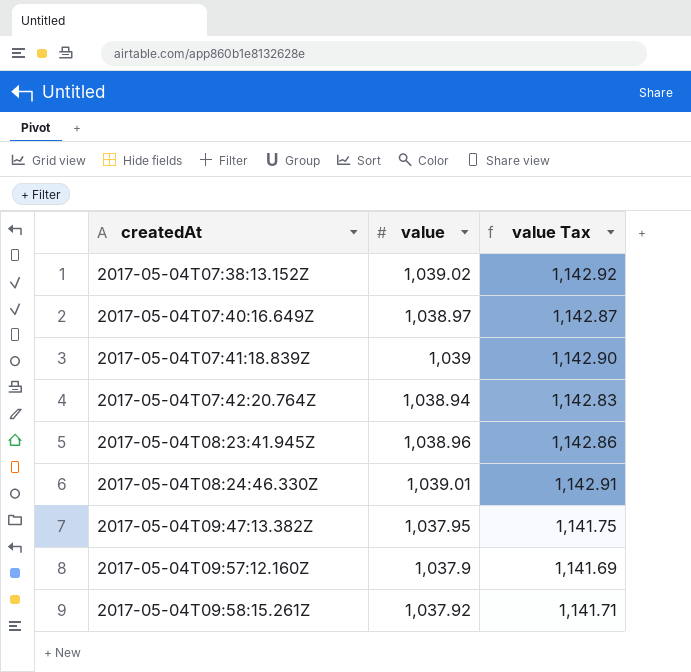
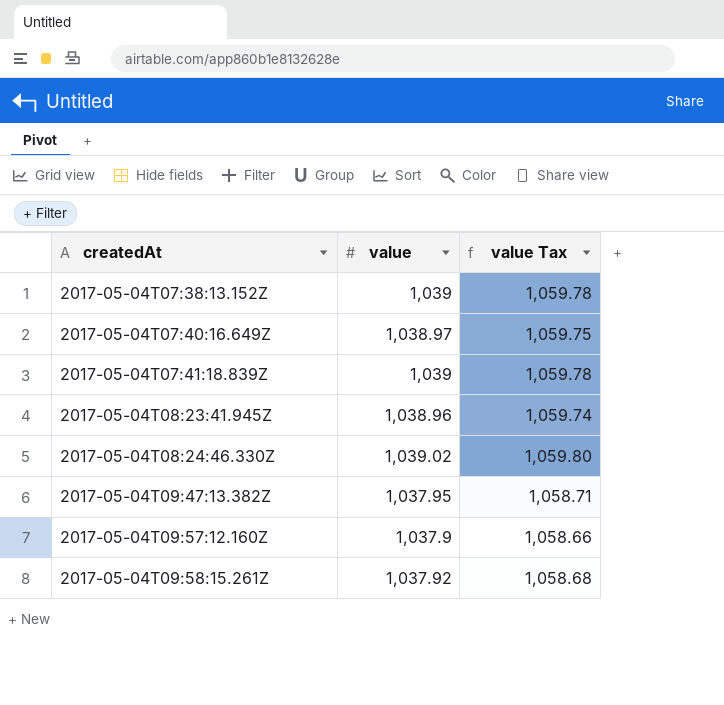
column value Tax | formula: [value] * 1.1 -> [value] * 1.02
row 2017-05-04T07:42:20.764Z: 1,038.94 | 1,142.83 -> none
2017-05-04T07:38:13.152Z | value: 1,039.02 -> 1,039
2017-05-04T08:24:46.330Z | value: 1,039.01 -> 1,039.02

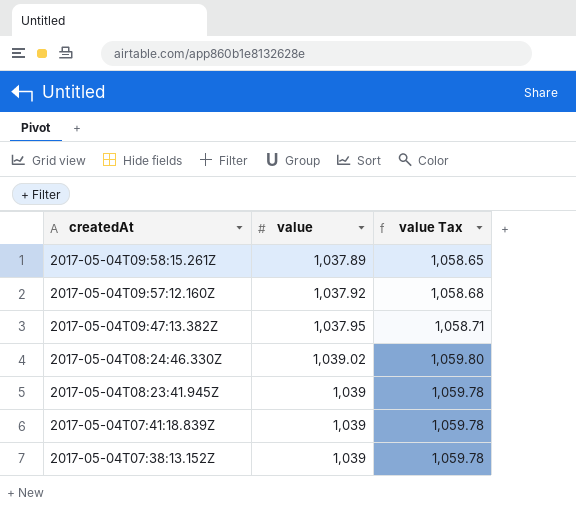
row order: createdAt ascending -> createdAt descending
row 2017-05-04T07:40:16.649Z: 1,038.97 | 1,059.75 -> none
2017-05-04T09:58:15.261Z | value: 1,037.92 -> 1,037.89
2017-05-04T09:58:15.261Z | value Tax: 1,058.68 -> 1,058.65
2017-05-04T09:57:12.160Z | value: 1,037.9 -> 1,037.92
2017-05-04T09:57:12.160Z | value Tax: 1,058.66 -> 1,058.68
2017-05-04T08:23:41.945Z | value: 1,038.96 -> 1,039
2017-05-04T08:23:41.945Z | value Tax: 1,059.74 -> 1,059.78

